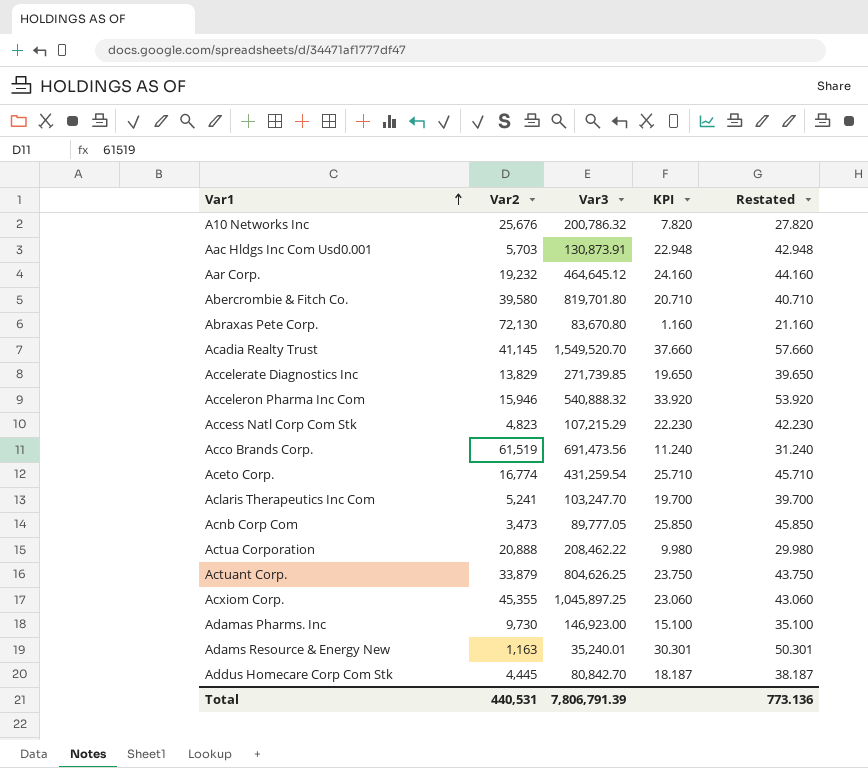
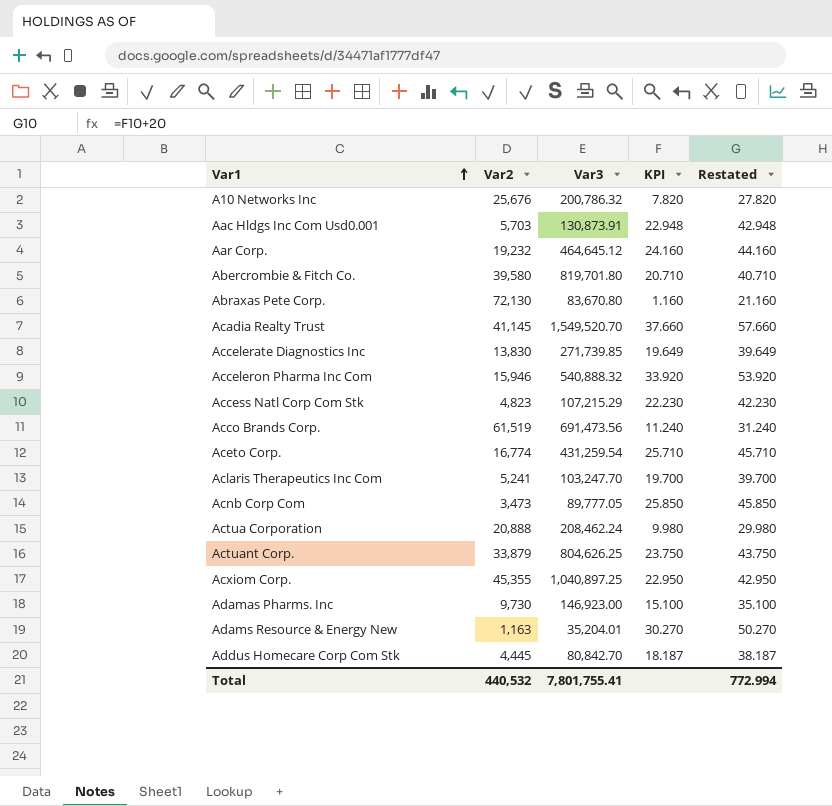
Accelerate Diagnostics Inc | Var2: 13,829 -> 13,830
Accelerate Diagnostics Inc | KPI: 19.650 -> 19.649
Accelerate Diagnostics Inc | Restated: 39.650 -> 39.649
Actua Corporation | Var3: 208,462.22 -> 208,462.24
Acxiom Corp. | Var3: 1,045,897.25 -> 1,040,897.25
Acxiom Corp. | KPI: 23.060 -> 22.950
Acxiom Corp. | Restated: 43.060 -> 42.950
Adams Resource & Energy New | Var3: 35,240.01 -> 35,204.01
Adams Resource & Energy New | KPI: 30.301 -> 30.270
Adams Resource & Energy New | Restated: 50.301 -> 50.270
Total | Var2: 440,531 -> 440,532
Total | Var3: 7,806,791.39 -> 7,801,755.41
Total | Restated: 773.136 -> 772.994

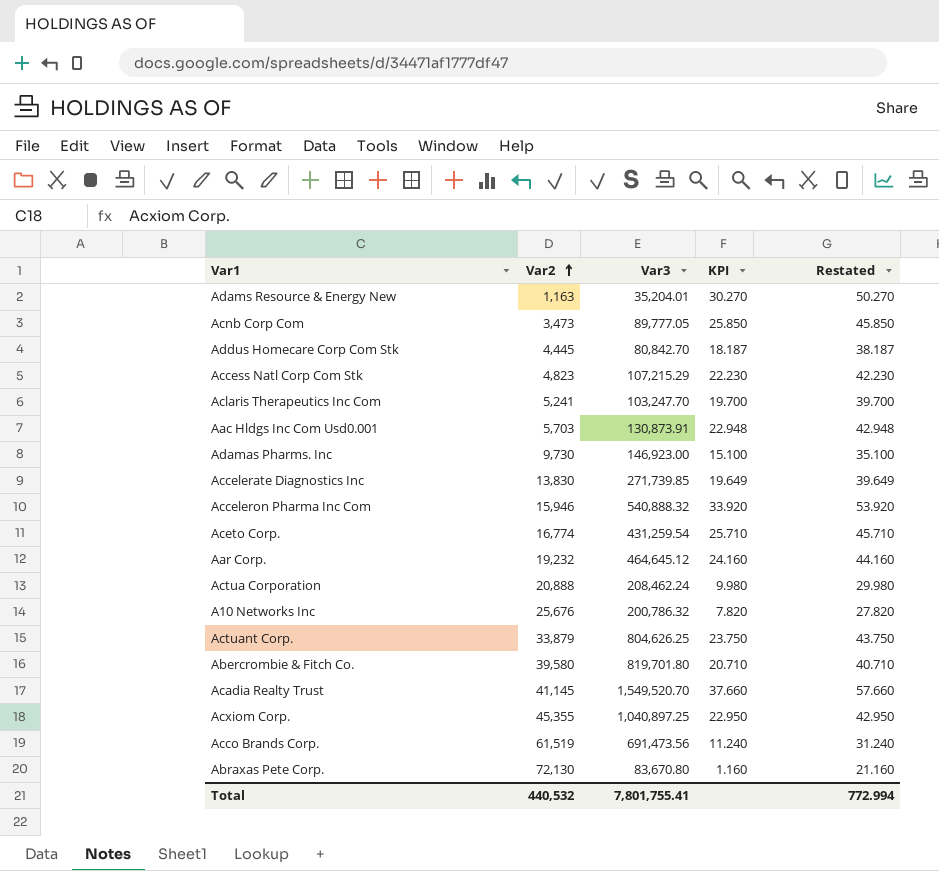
row order: Var1 ascending -> Var2 ascending

